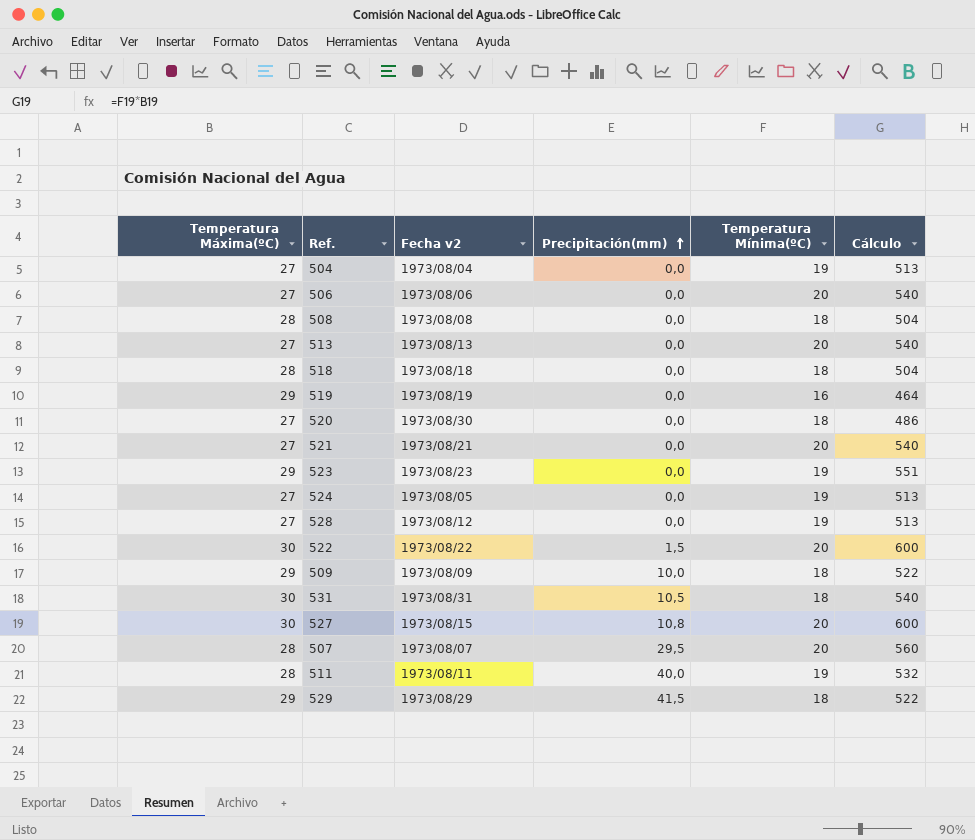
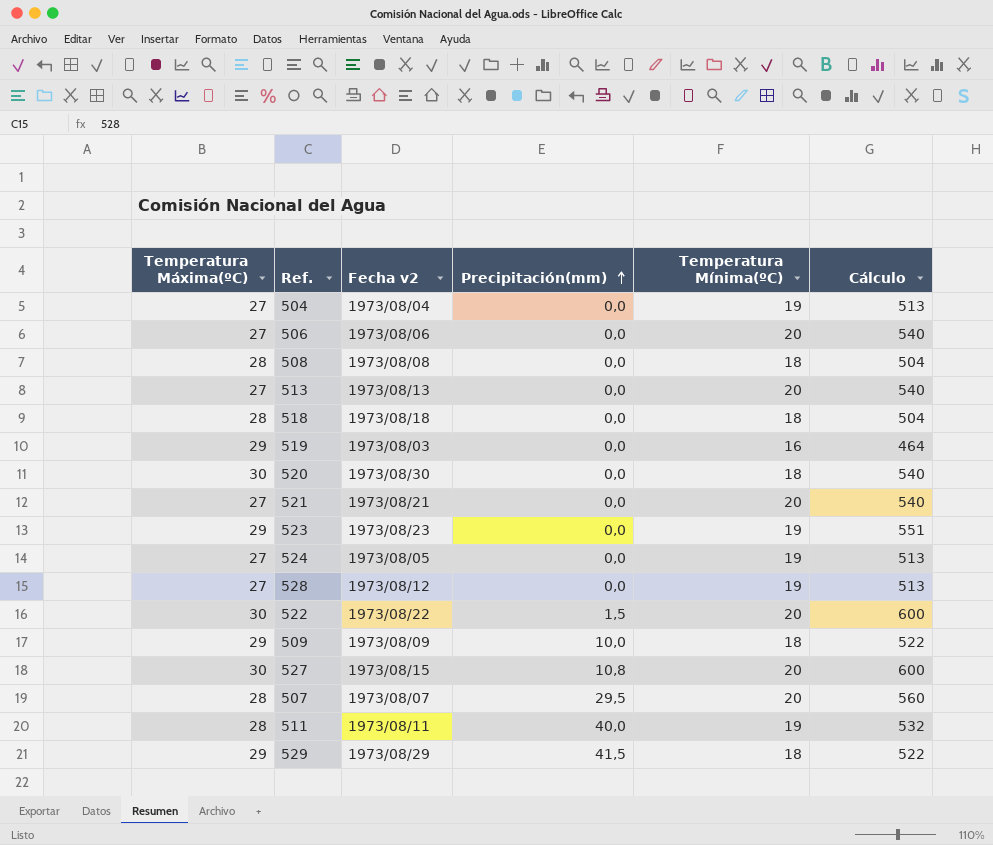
row 531: 30 | 1973/08/31 | 10,5 | 18 | 540 -> none
519 | Fecha v2: 1973/08/19 -> 1973/08/03
520 | Temperatura Máxima(ºC): 27 -> 30
520 | Cálculo: 486 -> 540

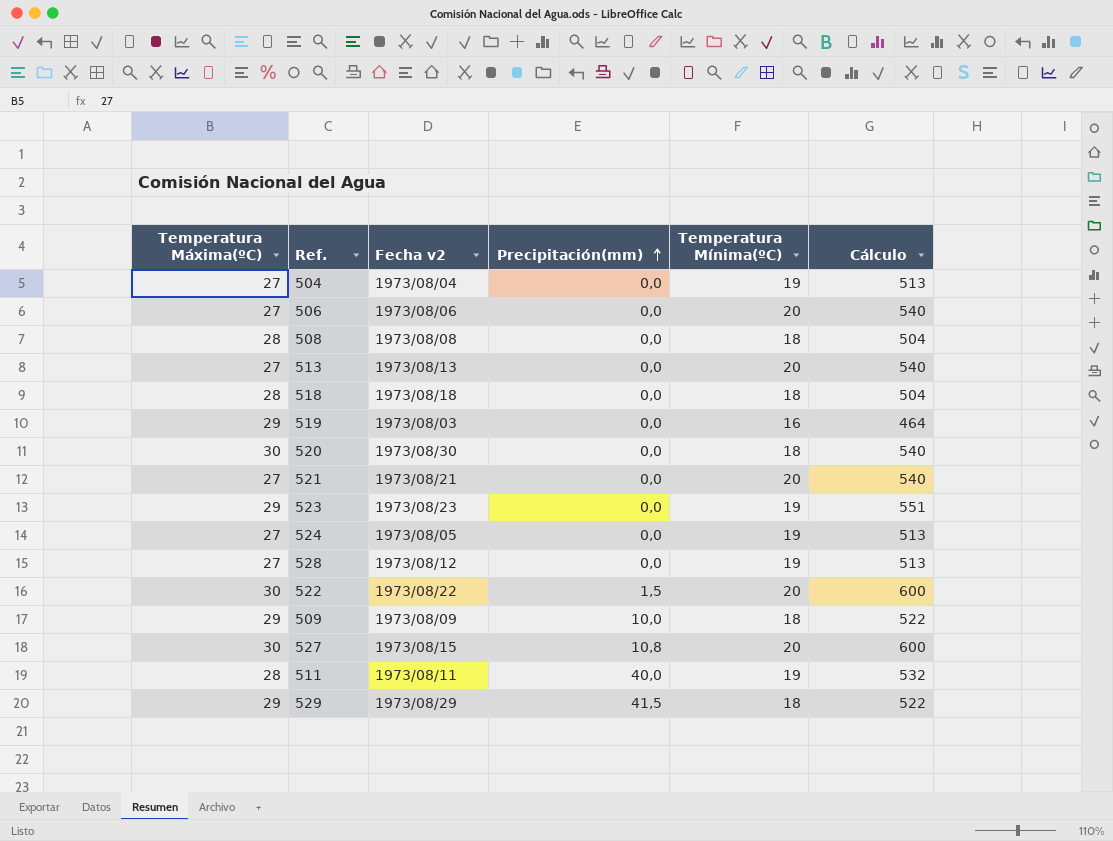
row 507: 28 | 1973/08/07 | 29,5 | 20 | 560 -> none

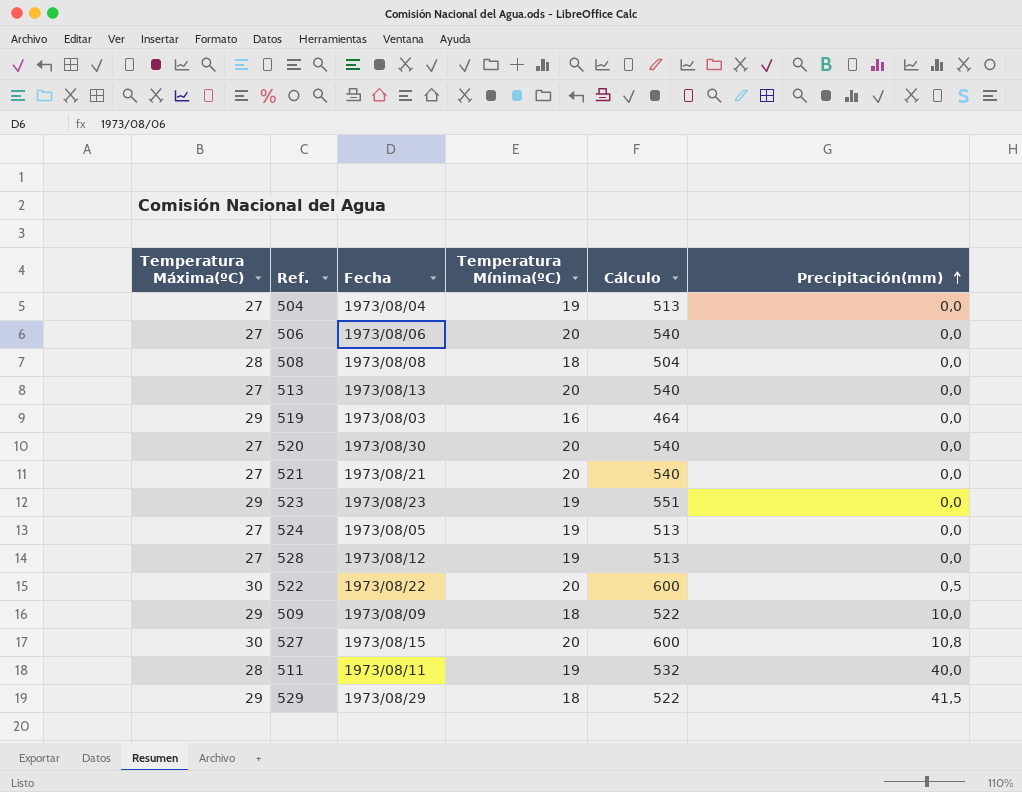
column name: Fecha v2 -> Fecha
column Precipitación(mm) | position: 4 -> 6
row 518: 28 | 1973/08/18 | 0,0 | 18 | 504 -> none
520 | Temperatura Máxima(ºC): 30 -> 27
520 | Temperatura Mínima(ºC): 18 -> 20
522 | Precipitación(mm): 1,5 -> 0,5

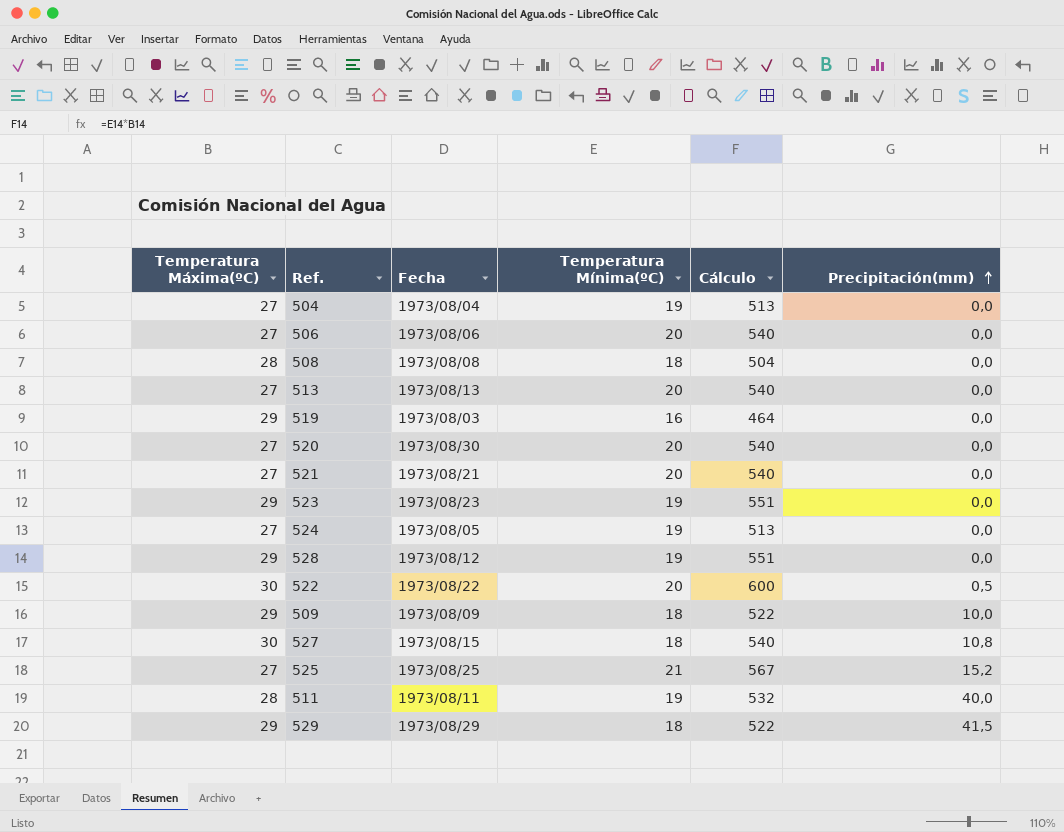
528 | Temperatura Máxima(ºC): 27 -> 29
528 | Cálculo: 513 -> 551
527 | Temperatura Mínima(ºC): 20 -> 18
527 | Cálculo: 600 -> 540
row 525: none -> 27 | 1973/08/25 | 21 | 567 | 15,2

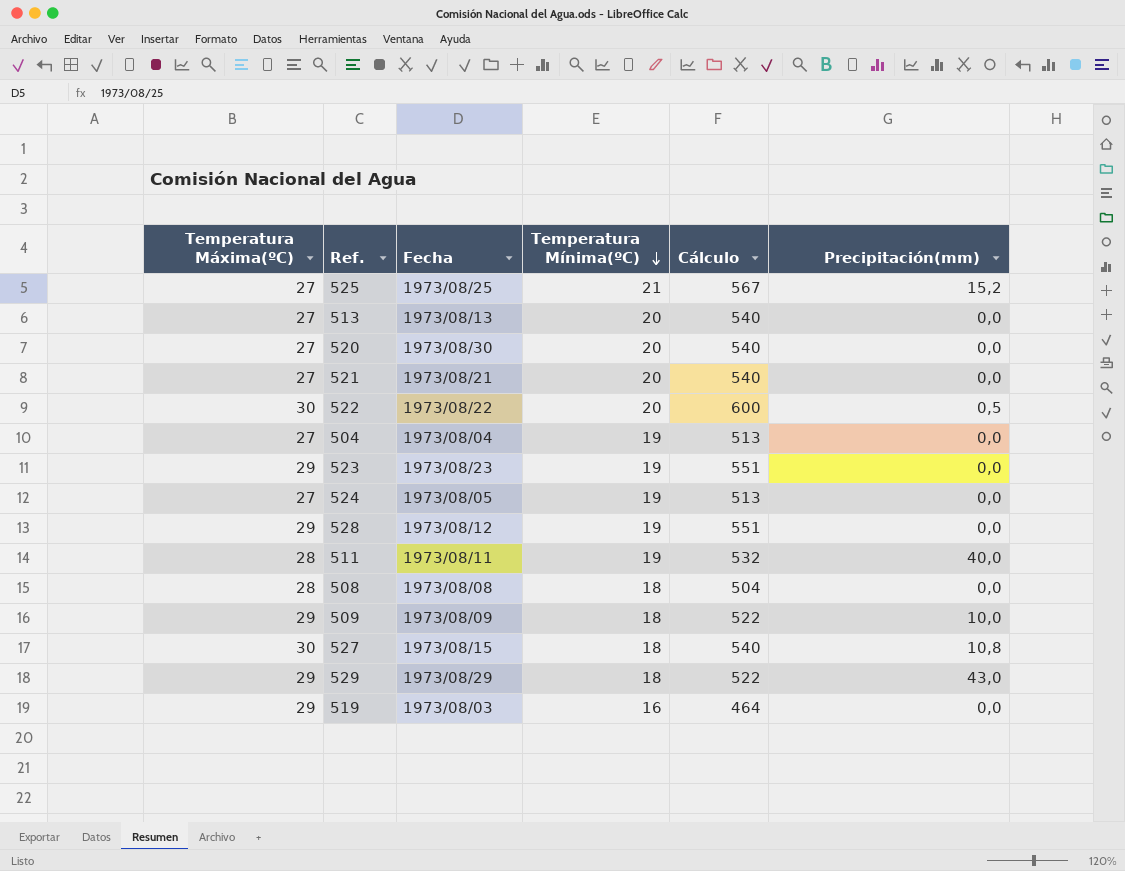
row order: Precipitación(mm) ascending -> Temperatura Mínima(ºC) descending
row 506: 27 | 1973/08/06 | 20 | 540 | 0,0 -> none
529 | Precipitación(mm): 41,5 -> 43,0

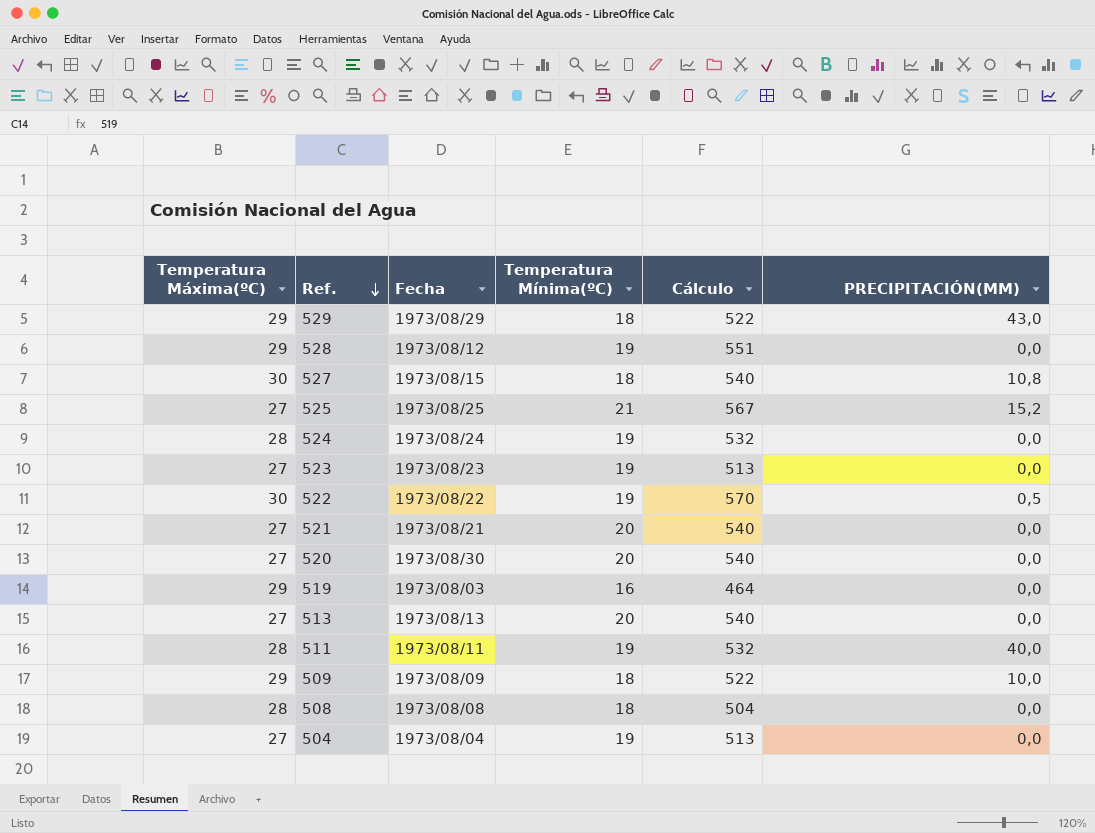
row order: Temperatura Mínima(ºC) descending -> Ref. descending
column name: Precipitación(mm) -> PRECIPITACIÓN(MM)
524 | Temperatura Máxima(ºC): 27 -> 28
524 | Fecha: 1973/08/05 -> 1973/08/24
524 | Cálculo: 513 -> 532
523 | Temperatura Máxima(ºC): 29 -> 27
523 | Cálculo: 551 -> 513
522 | Temperatura Mínima(ºC): 20 -> 19
522 | Cálculo: 600 -> 570

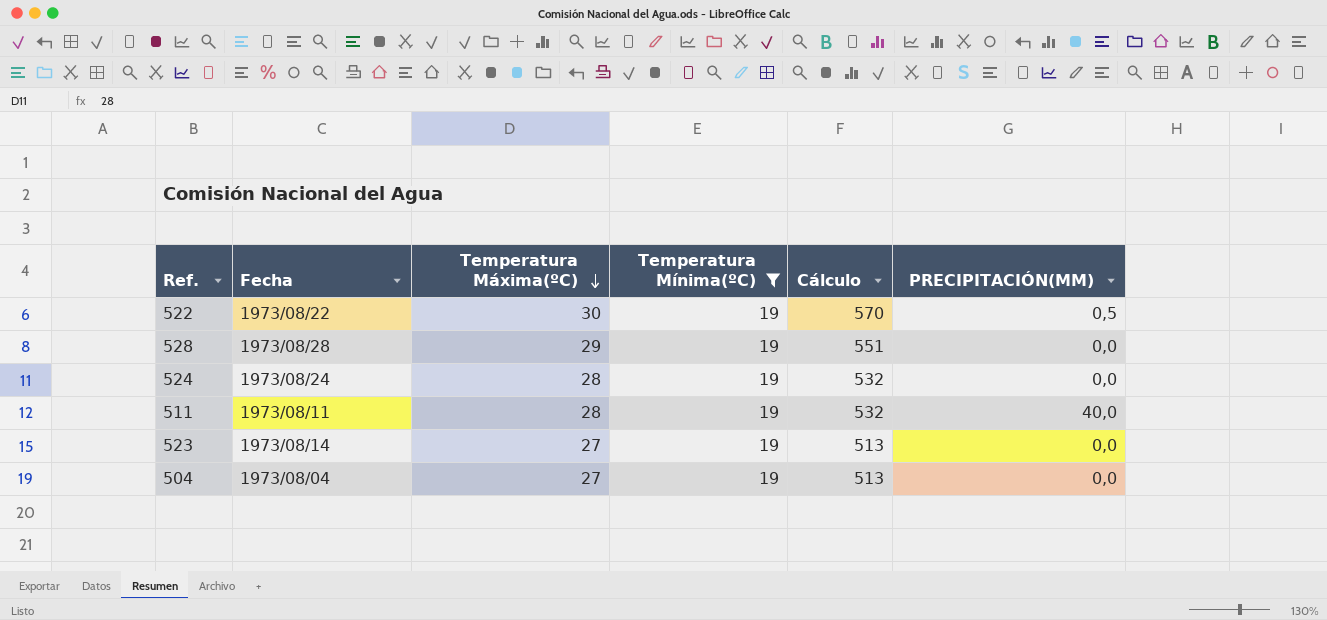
filter: none -> Temperatura Mínima(ºC) = 19
row order: Ref. descending -> Temperatura Máxima(ºC) descending
column Temperatura Máxima(ºC) | position: 1 -> 3
528 | Fecha: 1973/08/12 -> 1973/08/28
523 | Fecha: 1973/08/23 -> 1973/08/14

